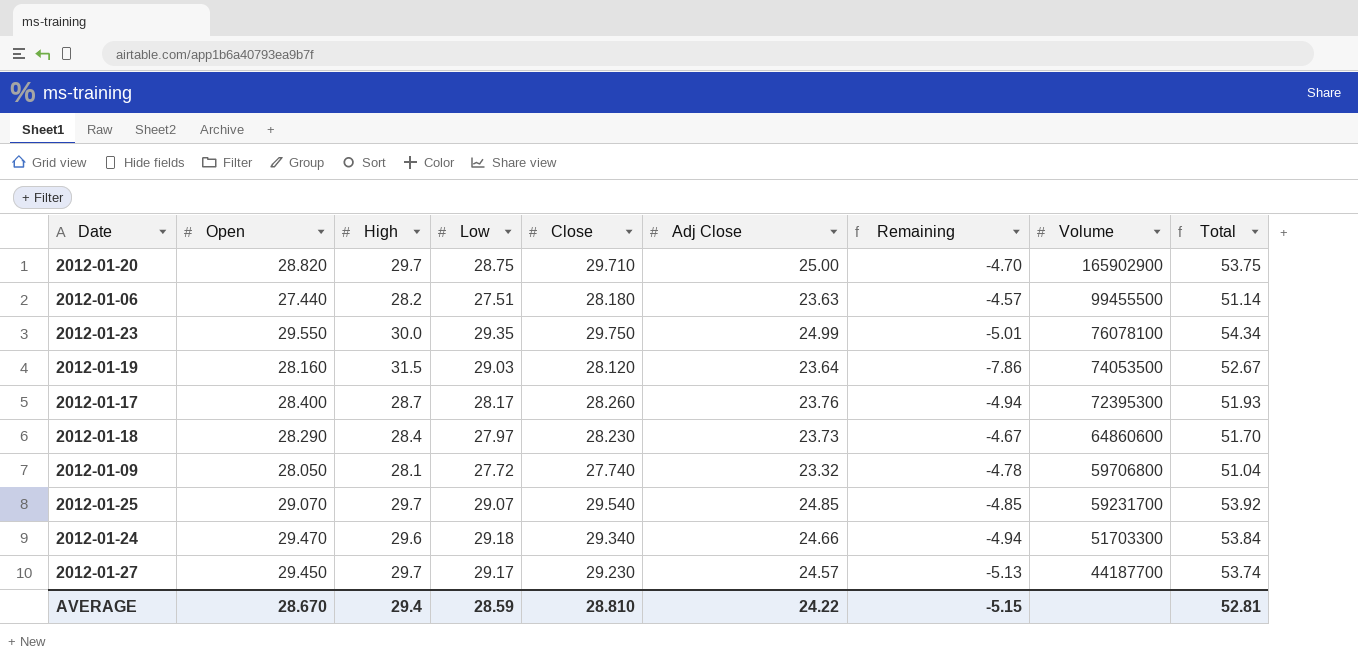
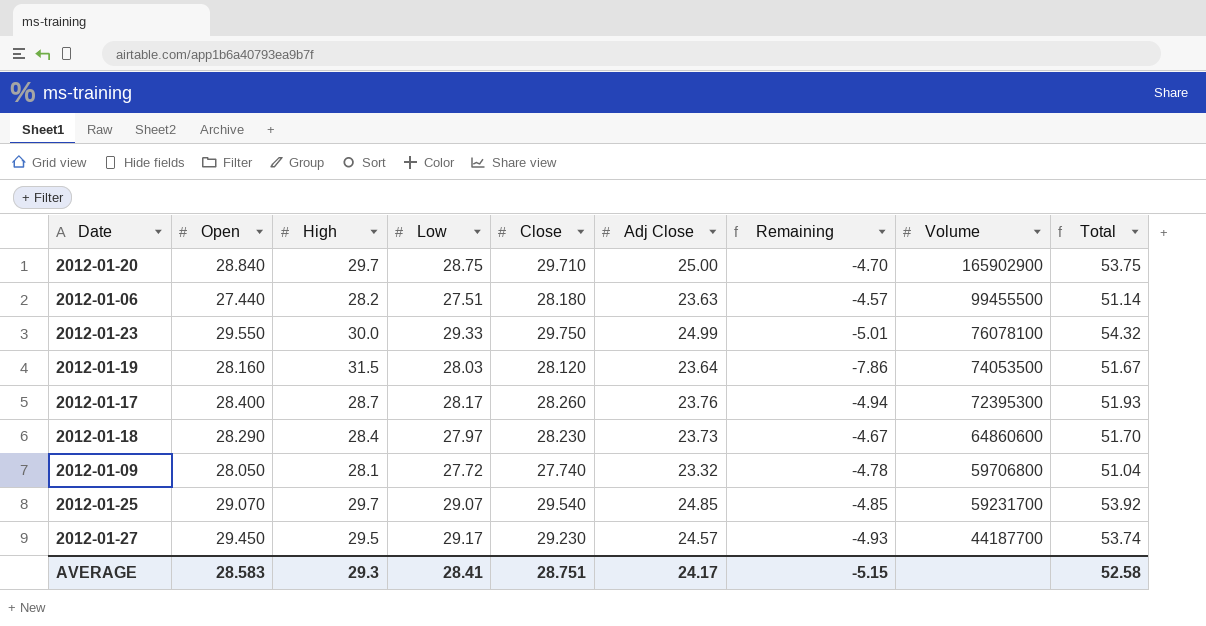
row 2012-01-24: 29.470 | 29.6 | 29.18 | 29.340 | 24.66 | -4.94 | 51703300 | 53.84 -> none
2012-01-20 | Open: 28.820 -> 28.840
2012-01-23 | Low: 29.35 -> 29.33
2012-01-23 | Total: 54.34 -> 54.32
2012-01-19 | Low: 29.03 -> 28.03
2012-01-19 | Total: 52.67 -> 51.67
2012-01-27 | High: 29.7 -> 29.5
2012-01-27 | Remaining: -5.13 -> -4.93
AVERAGE | Open: 28.670 -> 28.583
AVERAGE | High: 29.4 -> 29.3
AVERAGE | Low: 28.59 -> 28.41
AVERAGE | Close: 28.810 -> 28.751
AVERAGE | Adj Close: 24.22 -> 24.17
AVERAGE | Total: 52.81 -> 52.58

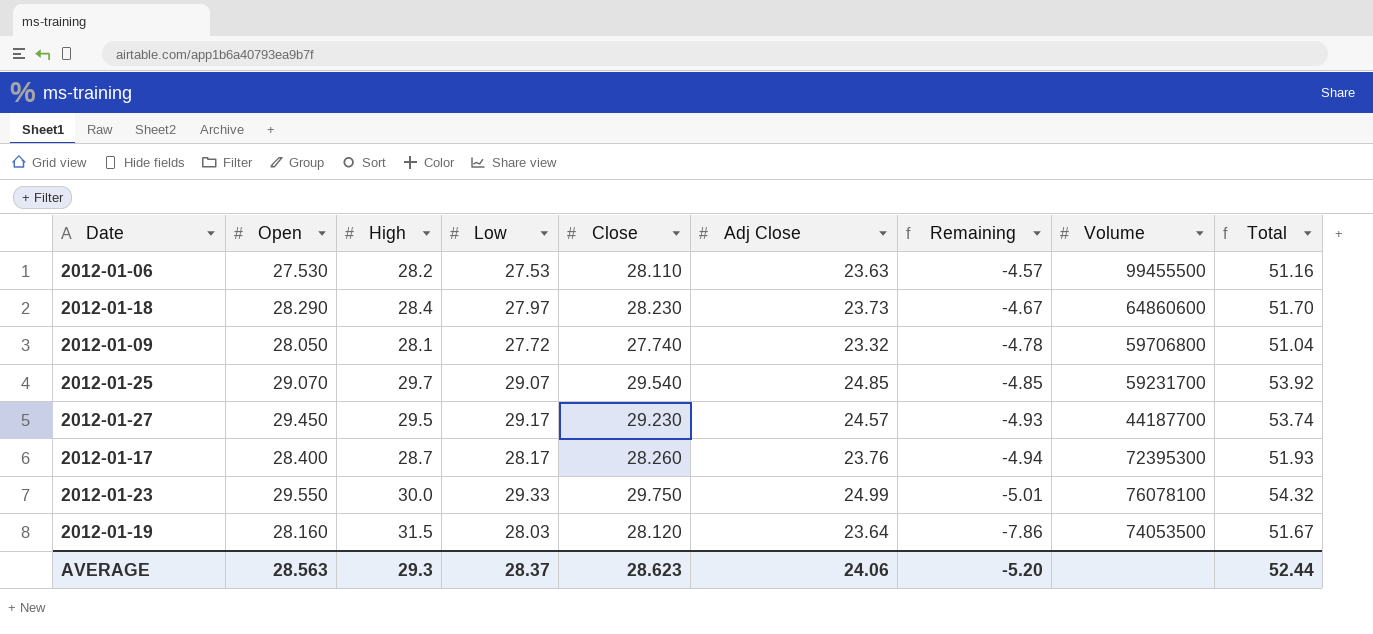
row order: Volume descending -> Remaining descending
row 2012-01-20: 28.840 | 29.7 | 28.75 | 29.710 | 25.00 | -4.70 | 165902900 | 53.75 -> none
2012-01-06 | Open: 27.440 -> 27.530
2012-01-06 | Low: 27.51 -> 27.53
2012-01-06 | Close: 28.180 -> 28.110
2012-01-06 | Total: 51.14 -> 51.16
AVERAGE | Open: 28.583 -> 28.563
AVERAGE | Low: 28.41 -> 28.37
AVERAGE | Close: 28.751 -> 28.623
AVERAGE | Adj Close: 24.17 -> 24.06
AVERAGE | Remaining: -5.15 -> -5.20
AVERAGE | Total: 52.58 -> 52.44

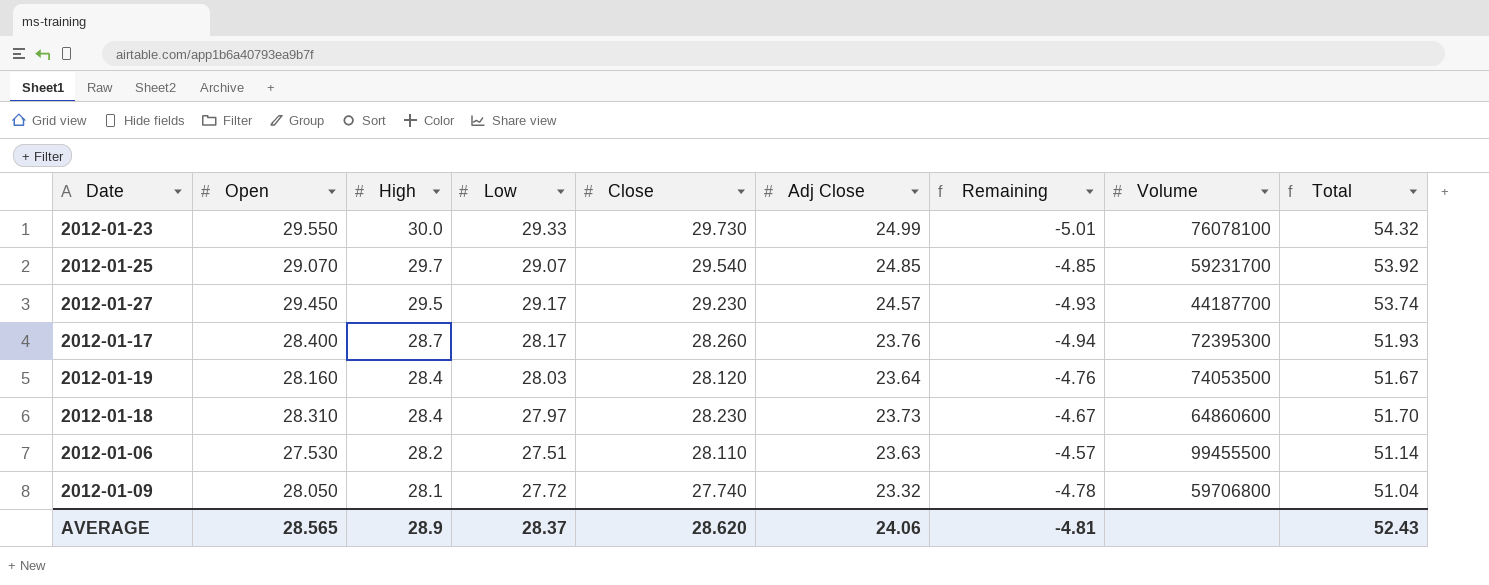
row order: Remaining descending -> High descending
2012-01-23 | Close: 29.750 -> 29.730
2012-01-19 | High: 31.5 -> 28.4
2012-01-19 | Remaining: -7.86 -> -4.76
2012-01-18 | Open: 28.290 -> 28.310
2012-01-06 | Low: 27.53 -> 27.51
2012-01-06 | Total: 51.16 -> 51.14
AVERAGE | Open: 28.563 -> 28.565
AVERAGE | High: 29.3 -> 28.9
AVERAGE | Close: 28.623 -> 28.620
AVERAGE | Remaining: -5.20 -> -4.81
AVERAGE | Total: 52.44 -> 52.43

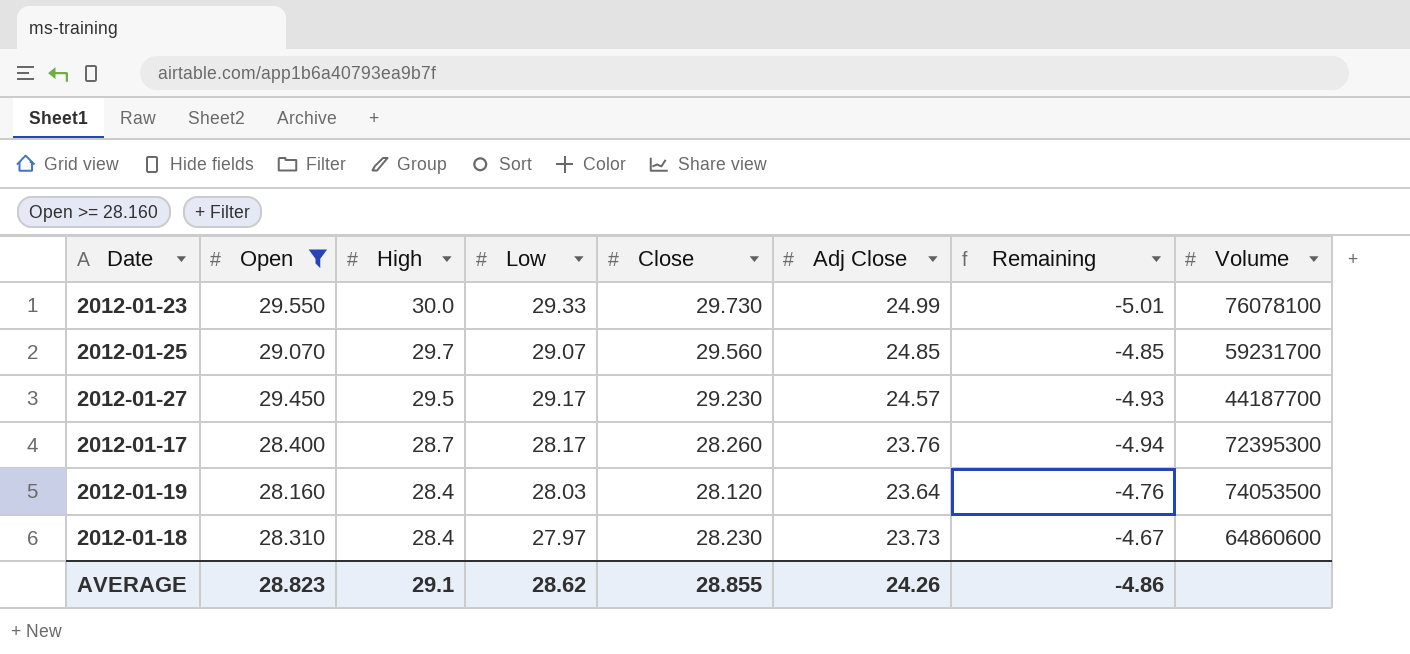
filter: none -> Open >= 28.160
column Total | formula: [Low] + [Adj Close] -> none
2012-01-25 | Close: 29.540 -> 29.560
AVERAGE | Open: 28.565 -> 28.823
AVERAGE | High: 28.9 -> 29.1
AVERAGE | Low: 28.37 -> 28.62
AVERAGE | Close: 28.620 -> 28.855
AVERAGE | Adj Close: 24.06 -> 24.26
AVERAGE | Remaining: -4.81 -> -4.86

